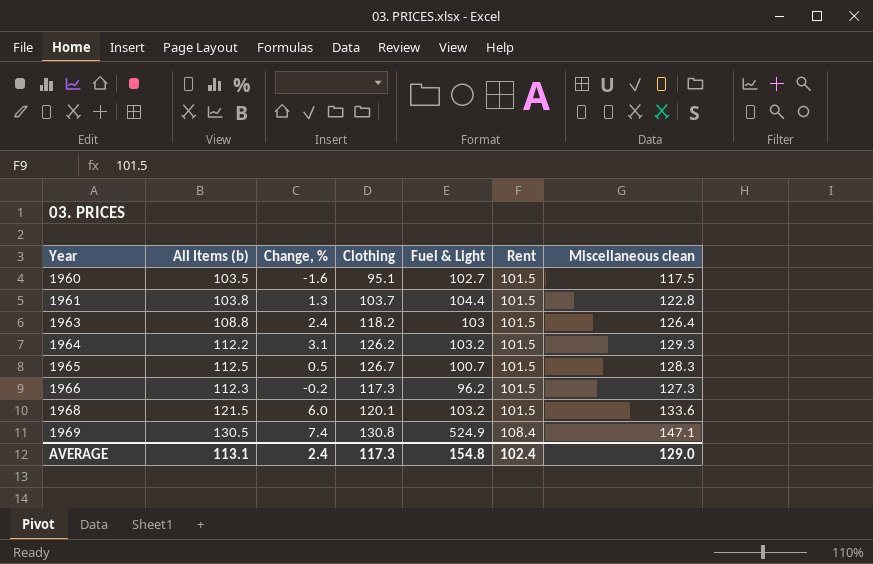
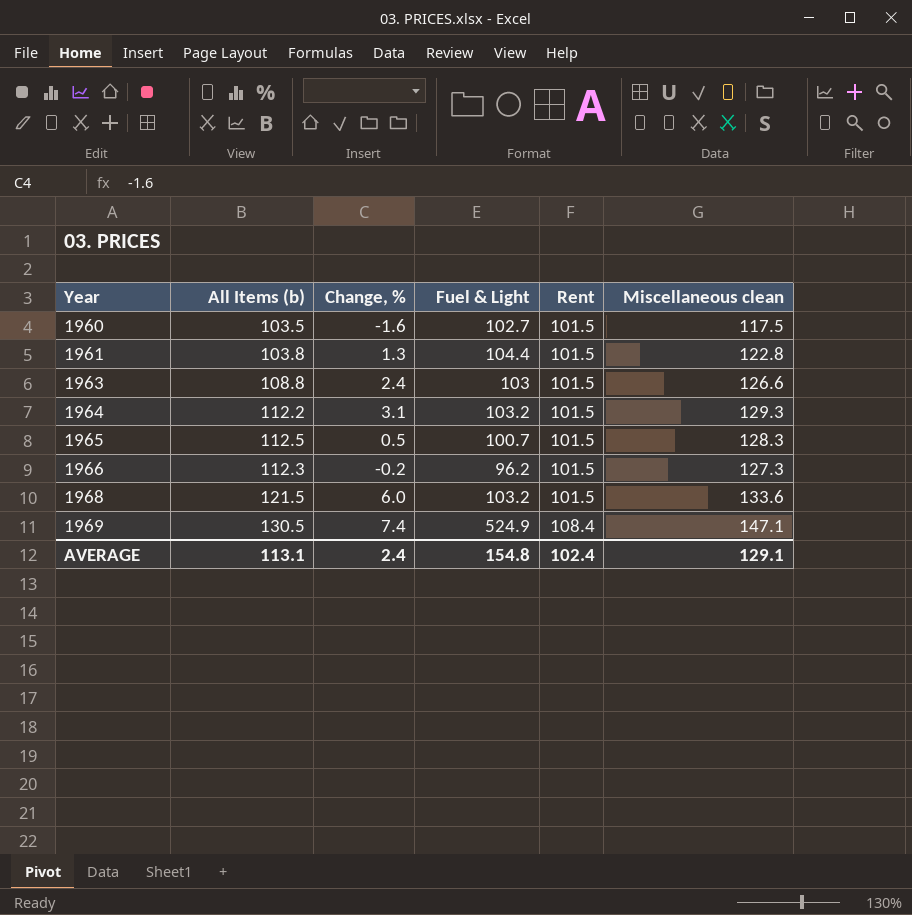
column Clothing | position: 4 -> none
1963 | Miscellaneous clean: 126.4 -> 126.6
AVERAGE | Miscellaneous clean: 129.0 -> 129.1

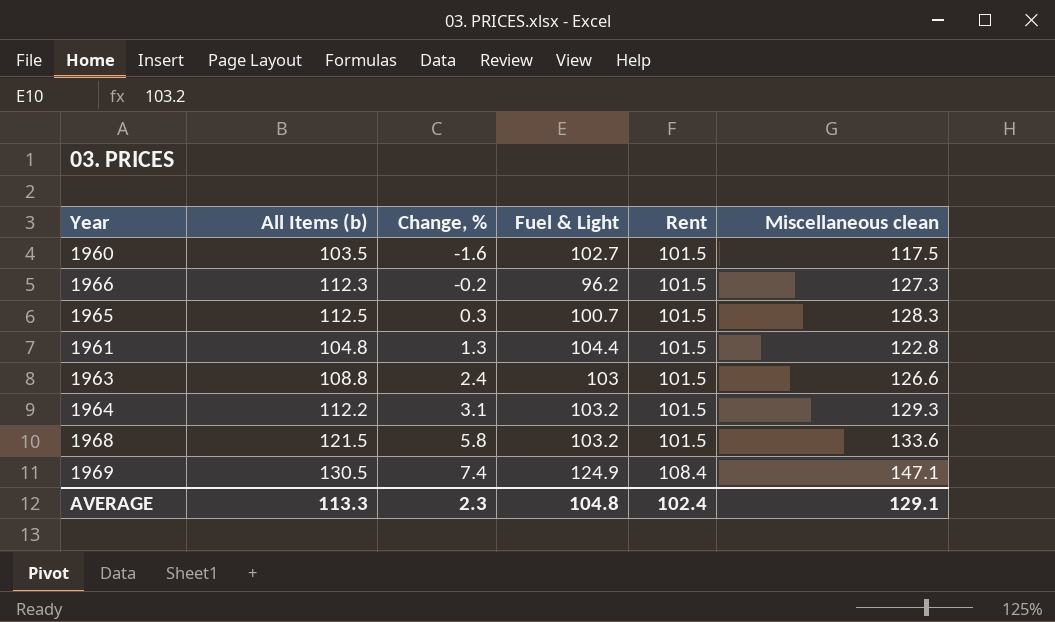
row order: Year ascending -> Change, % ascending
1965 | Change, %: 0.5 -> 0.3
1961 | All Items (b): 103.8 -> 104.8
1968 | Change, %: 6.0 -> 5.8
1969 | Fuel & Light: 524.9 -> 124.9
AVERAGE | All Items (b): 113.1 -> 113.3
AVERAGE | Change, %: 2.4 -> 2.3
AVERAGE | Fuel & Light: 154.8 -> 104.8

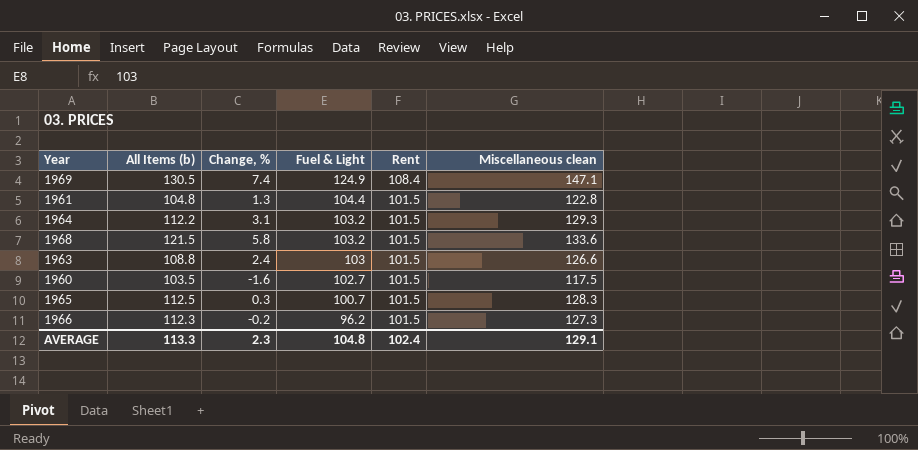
row order: Change, % ascending -> Fuel & Light descending

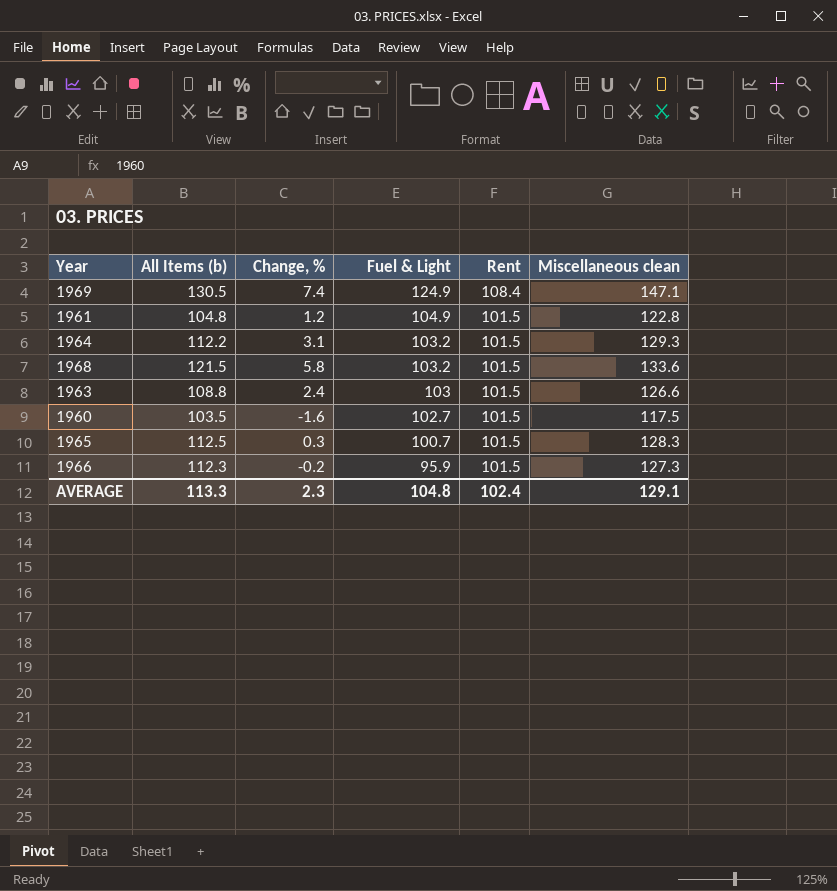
1961 | Change, %: 1.3 -> 1.2
1961 | Fuel & Light: 104.4 -> 104.9
1966 | Fuel & Light: 96.2 -> 95.9

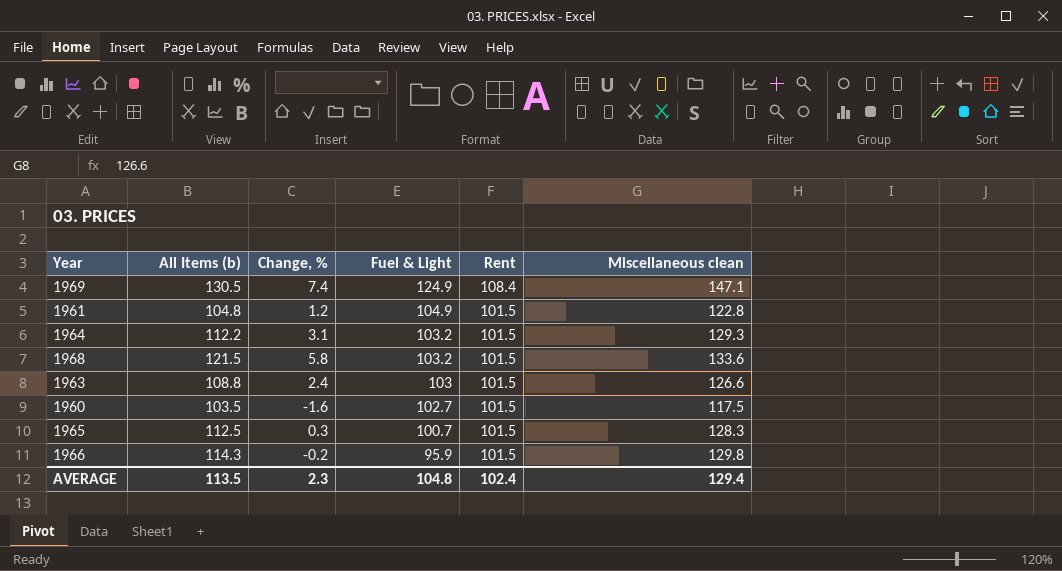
1966 | All Items (b): 112.3 -> 114.3
1966 | Miscellaneous clean: 127.3 -> 129.8
AVERAGE | All Items (b): 113.3 -> 113.5
AVERAGE | Miscellaneous clean: 129.1 -> 129.4

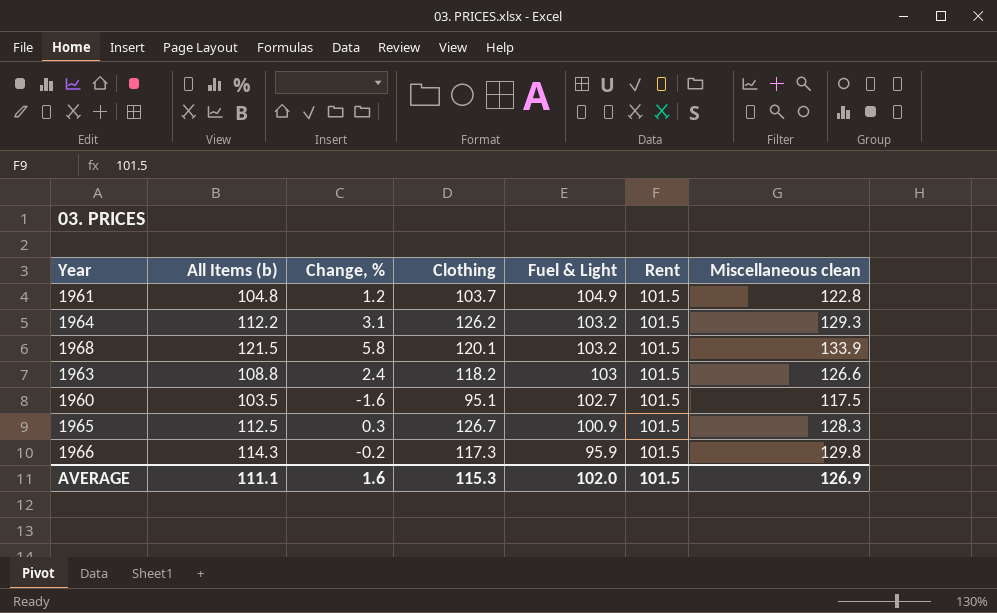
column Clothing | position: none -> 4
row 1969: 130.5 | 7.4 | 124.9 | 108.4 | 147.1 -> none
1968 | Miscellaneous clean: 133.6 -> 133.9
1965 | Fuel & Light: 100.7 -> 100.9
AVERAGE | All Items (b): 113.5 -> 111.1
AVERAGE | Change, %: 2.3 -> 1.6
AVERAGE | Fuel & Light: 104.8 -> 102.0
AVERAGE | Rent: 102.4 -> 101.5
AVERAGE | Miscellaneous clean: 129.4 -> 126.9

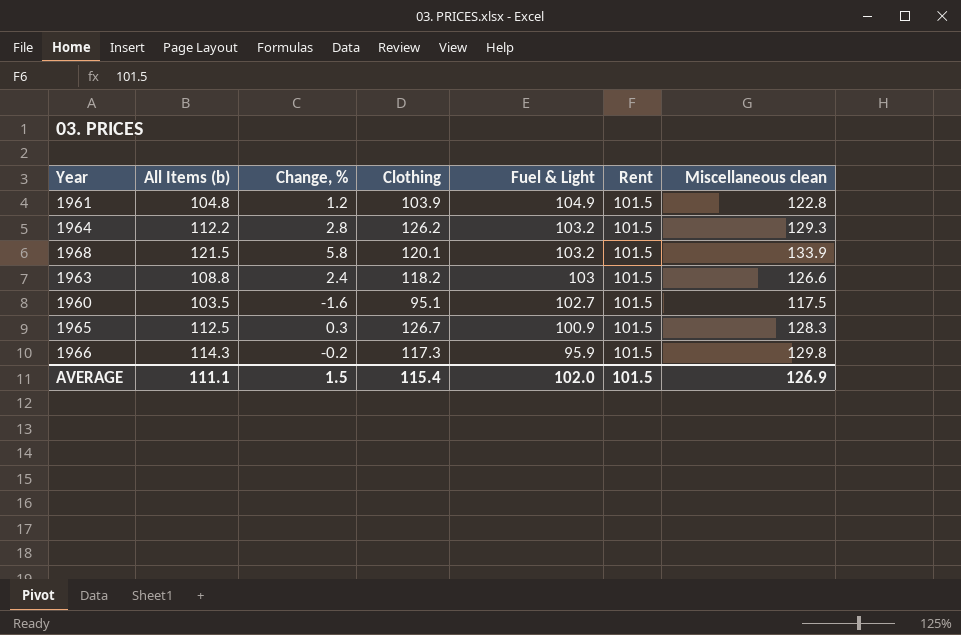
1961 | Clothing: 103.7 -> 103.9
1964 | Change, %: 3.1 -> 2.8
AVERAGE | Change, %: 1.6 -> 1.5
AVERAGE | Clothing: 115.3 -> 115.4

